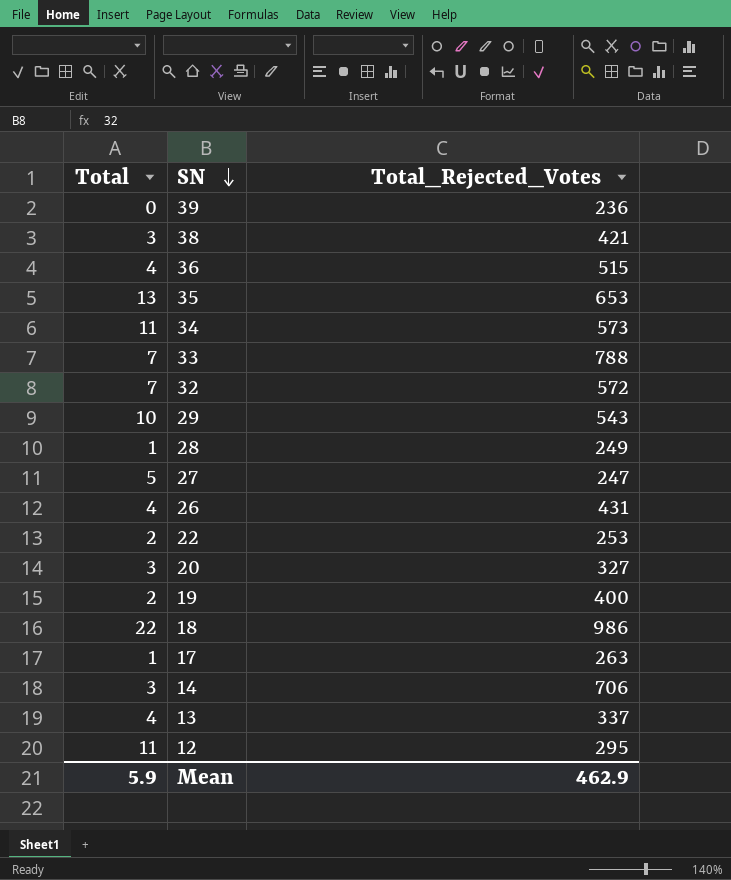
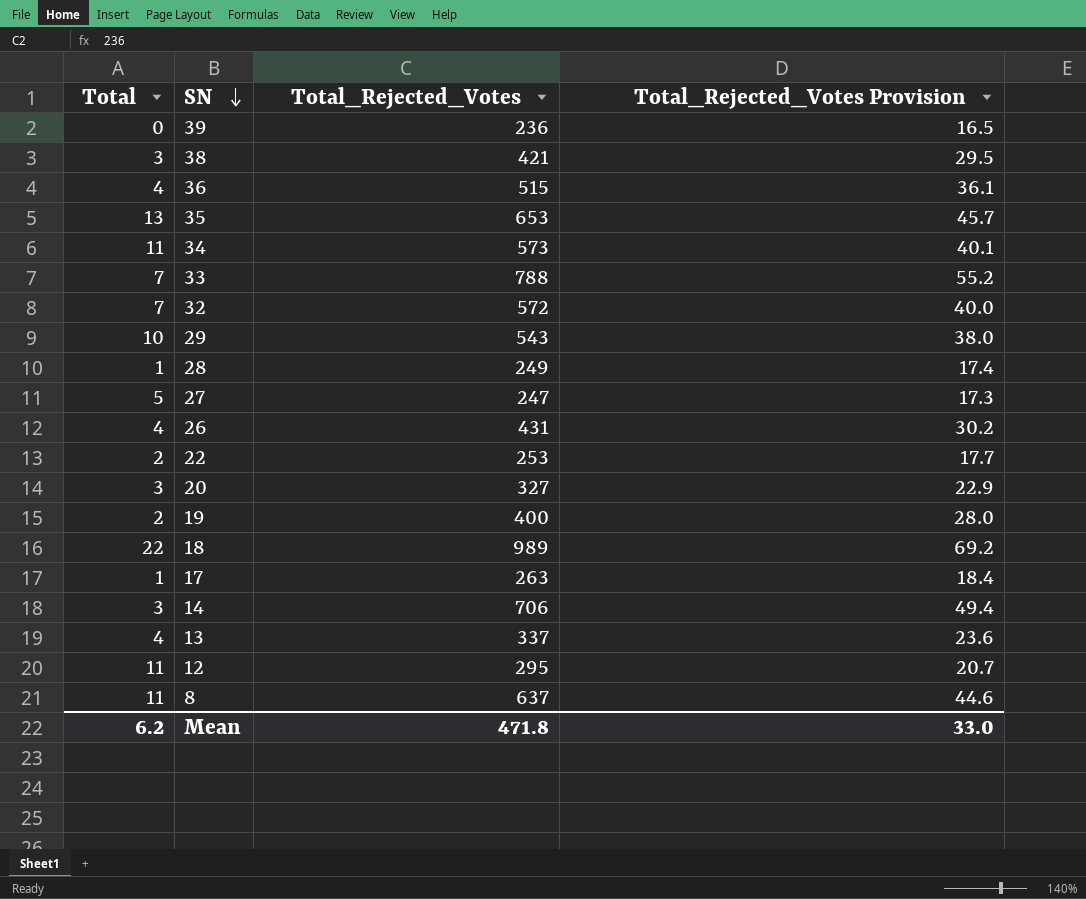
column Total_Rejected_Votes Provision | formula: none -> [Total_Rejected_Votes] * 0.07
18 | Total_Rejected_Votes: 986 -> 989
row 8: none -> 11 | 637 | 44.6
Mean | Total: 5.9 -> 6.2
Mean | Total_Rejected_Votes: 462.9 -> 471.8

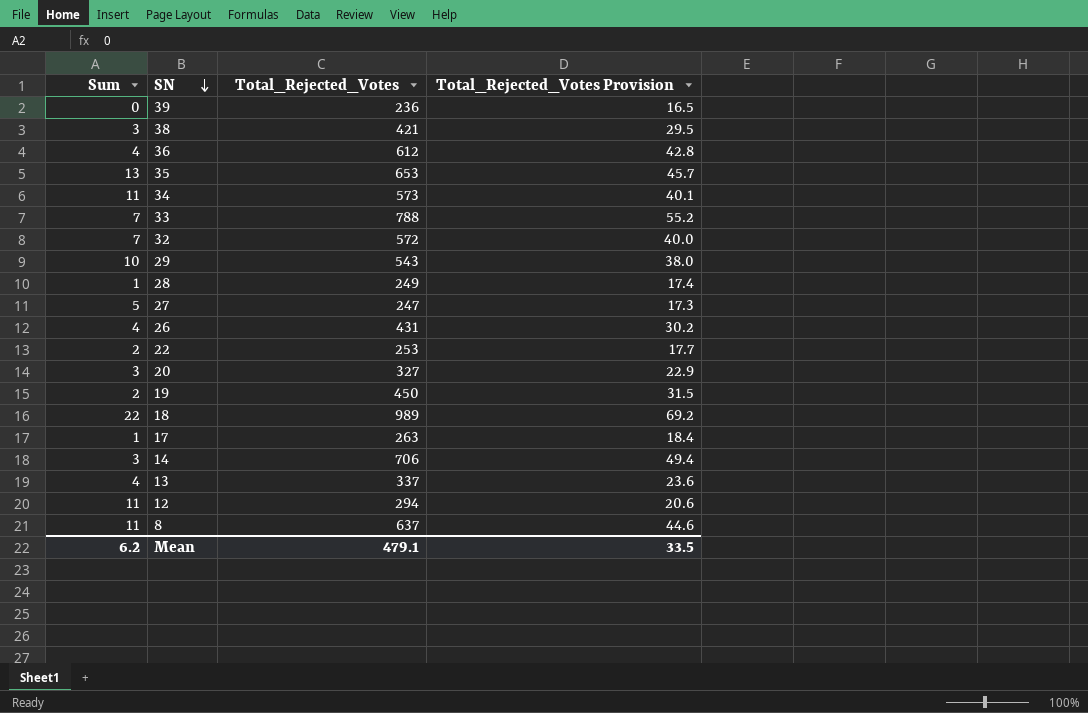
column name: Total -> Sum
36 | Total_Rejected_Votes: 515 -> 612
36 | Total_Rejected_Votes Provision: 36.1 -> 42.8
19 | Total_Rejected_Votes: 400 -> 450
19 | Total_Rejected_Votes Provision: 28.0 -> 31.5
12 | Total_Rejected_Votes: 295 -> 294
12 | Total_Rejected_Votes Provision: 20.7 -> 20.6
Mean | Total_Rejected_Votes: 471.8 -> 479.1
Mean | Total_Rejected_Votes Provision: 33.0 -> 33.5

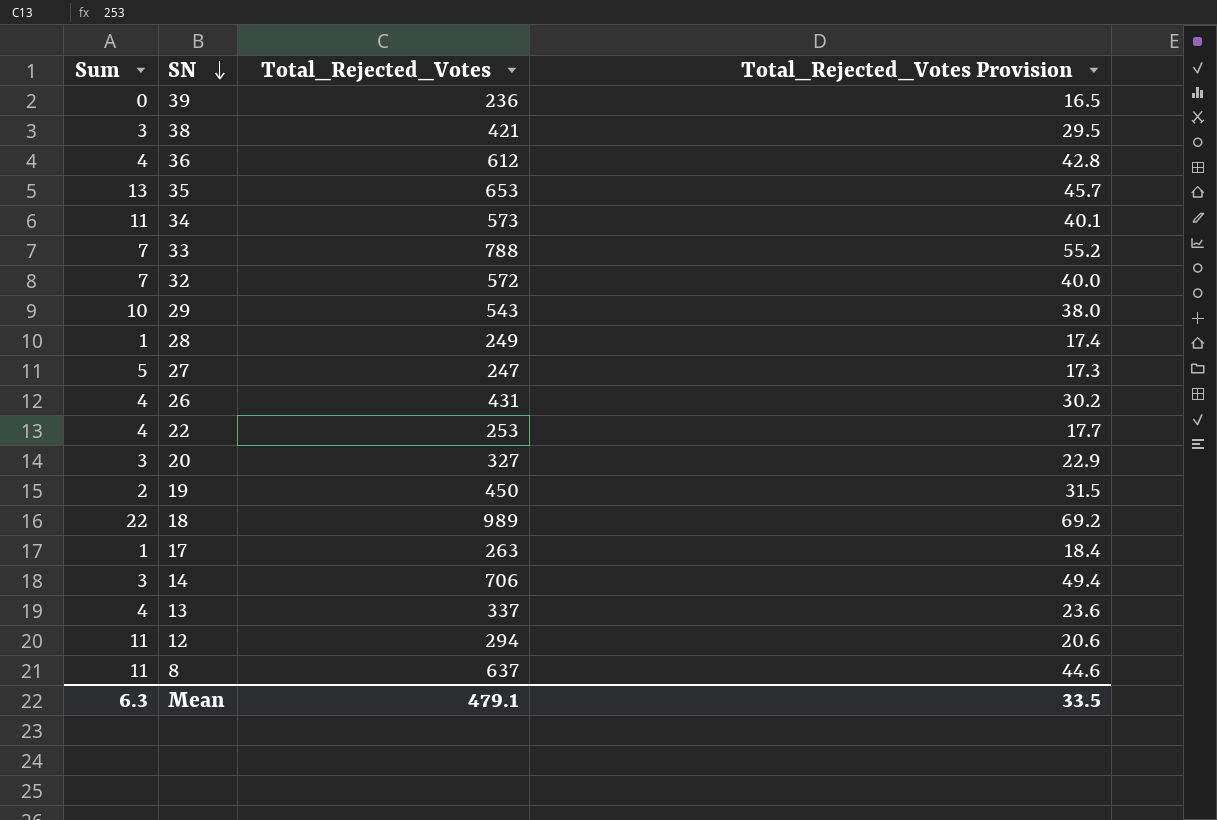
22 | Sum: 2 -> 4
Mean | Sum: 6.2 -> 6.3

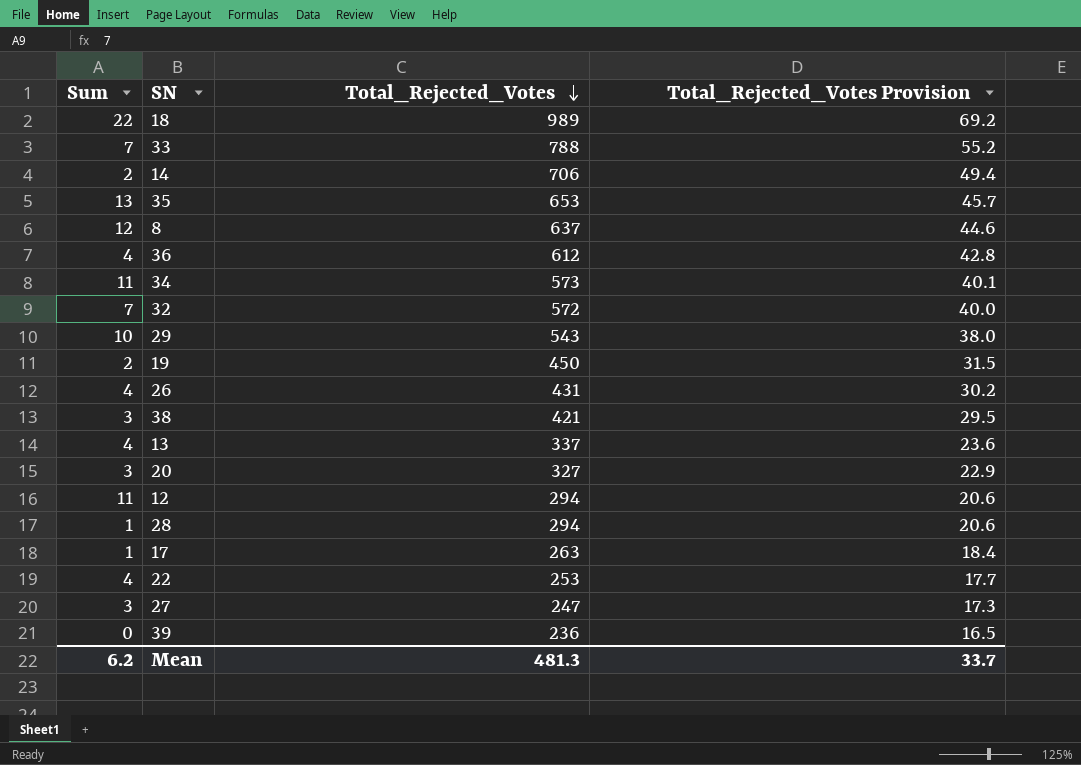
row order: SN descending -> Total_Rejected_Votes descending
14 | Sum: 3 -> 2
8 | Sum: 11 -> 12
28 | Total_Rejected_Votes: 249 -> 294
28 | Total_Rejected_Votes Provision: 17.4 -> 20.6
27 | Sum: 5 -> 3
Mean | Sum: 6.3 -> 6.2
Mean | Total_Rejected_Votes: 479.1 -> 481.3
Mean | Total_Rejected_Votes Provision: 33.5 -> 33.7

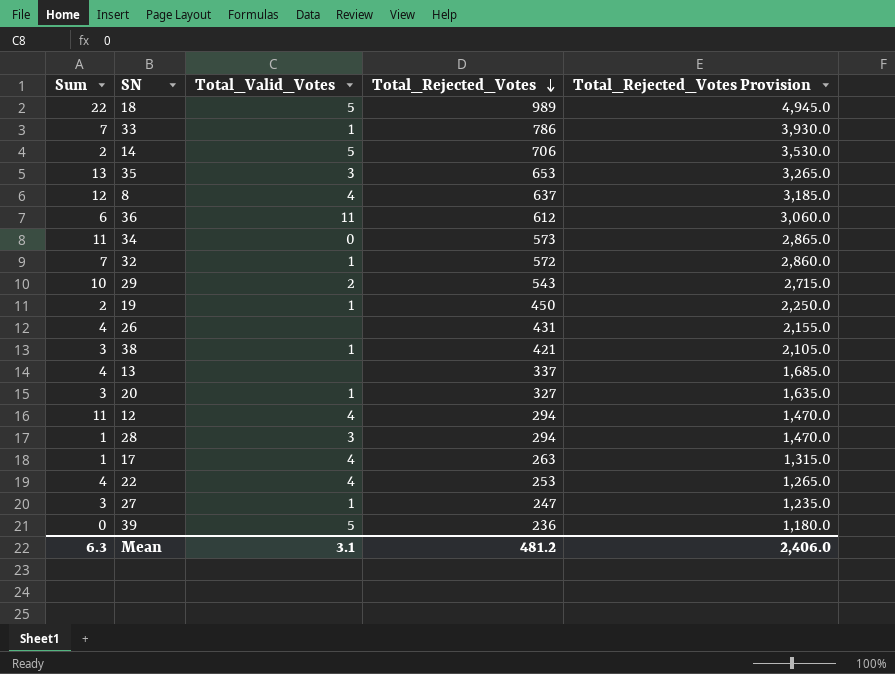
column Total_Valid_Votes | position: none -> 3
column Total_Rejected_Votes Provision | formula: [Total_Rejected_Votes] * 0.07 -> [Total_Rejected_Votes] * 5
33 | Total_Rejected_Votes: 788 -> 786
36 | Sum: 4 -> 6
Mean | Sum: 6.2 -> 6.3
Mean | Total_Rejected_Votes: 481.3 -> 481.2
Mean | Total_Rejected_Votes Provision: 33.7 -> 2,406.0

